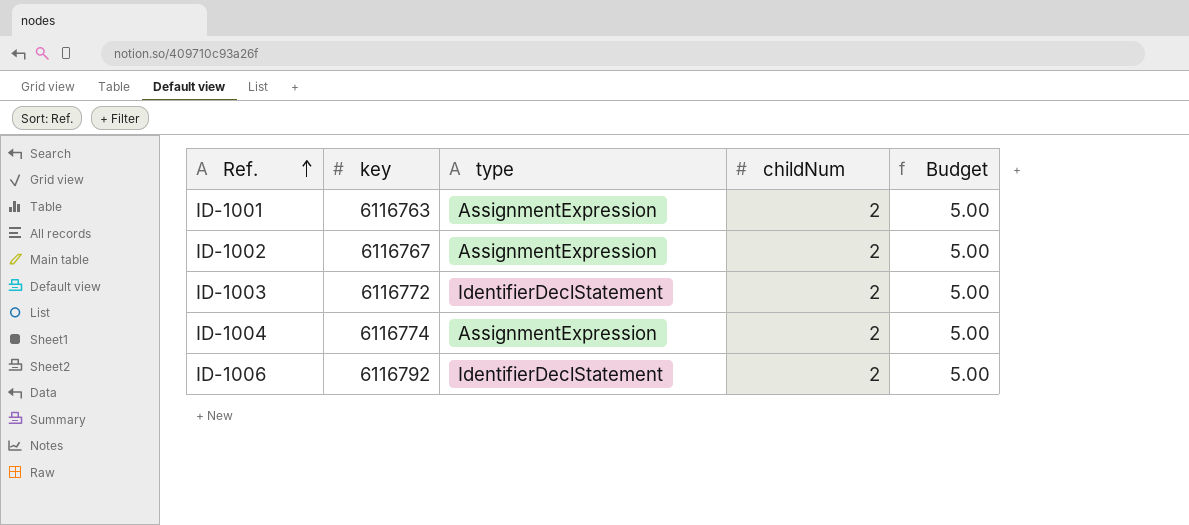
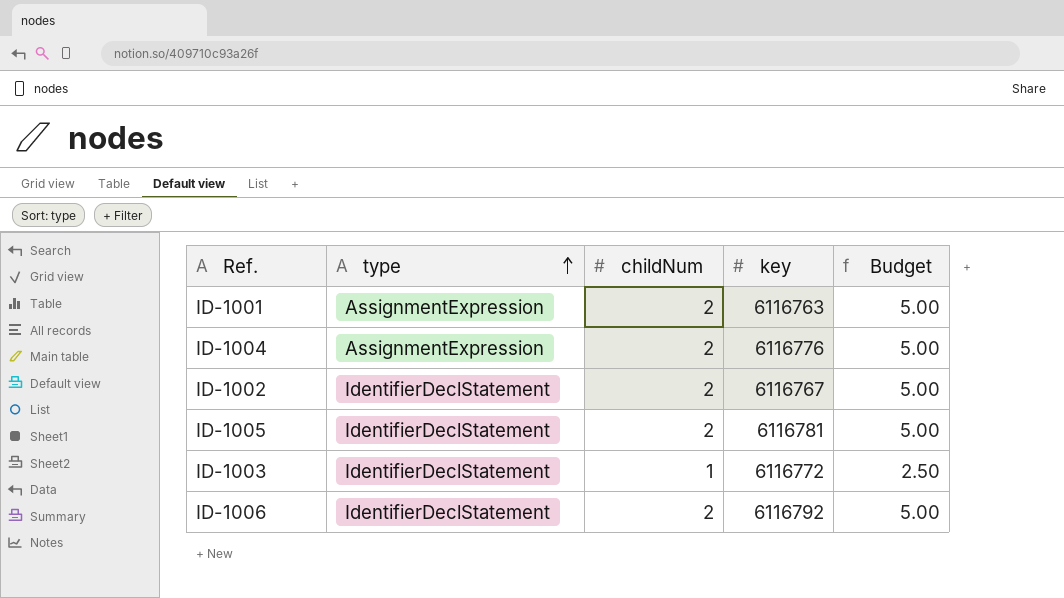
row order: Ref. ascending -> type ascending
column key | position: 2 -> 4
ID-1004 | key: 6116774 -> 6116776
ID-1002 | type: AssignmentExpression -> IdentifierDeclStatement
row ID-1005: none -> IdentifierDeclStatement | 2 | 6116781 | 5.00
ID-1003 | childNum: 2 -> 1
ID-1003 | Budget: 5.00 -> 2.50

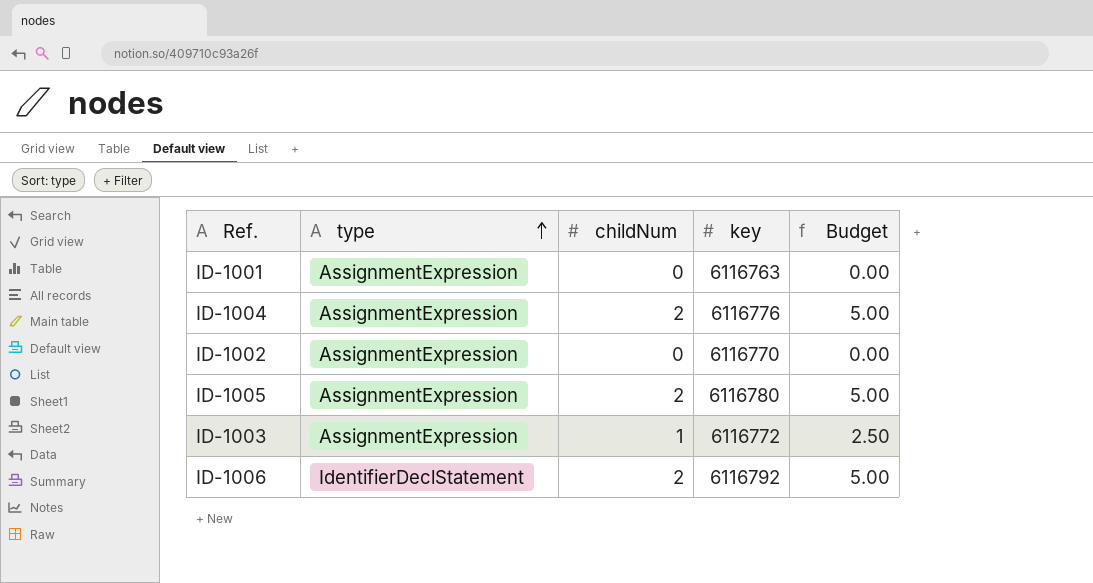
ID-1001 | childNum: 2 -> 0
ID-1001 | Budget: 5.00 -> 0.00
ID-1002 | type: IdentifierDeclStatement -> AssignmentExpression
ID-1002 | childNum: 2 -> 0
ID-1002 | key: 6116767 -> 6116770
ID-1002 | Budget: 5.00 -> 0.00
ID-1005 | type: IdentifierDeclStatement -> AssignmentExpression
ID-1005 | key: 6116781 -> 6116780
ID-1003 | type: IdentifierDeclStatement -> AssignmentExpression

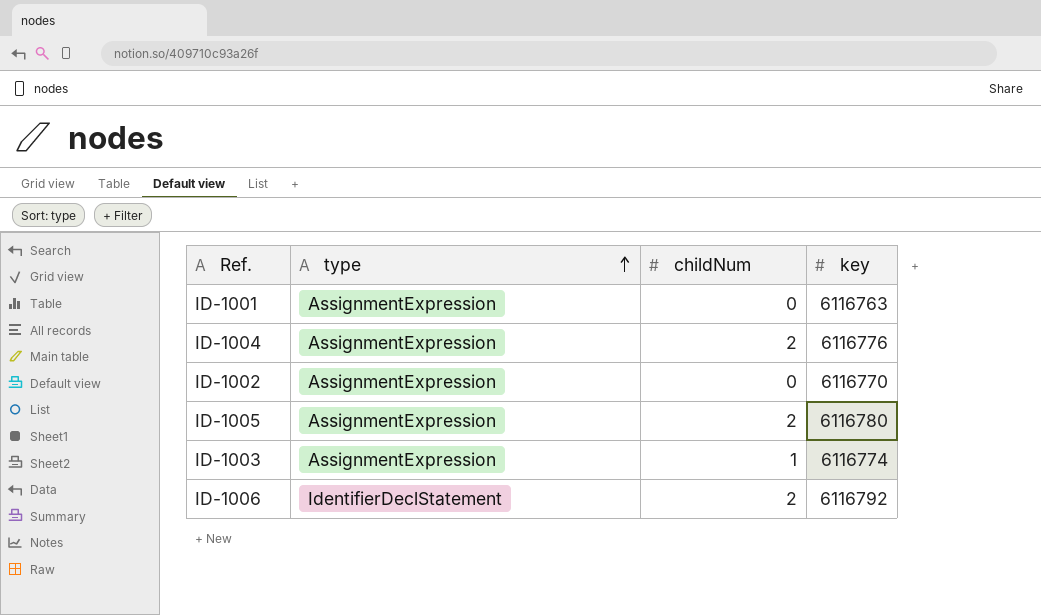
column Budget | formula: [childNum] * 2.5 -> none
ID-1003 | key: 6116772 -> 6116774

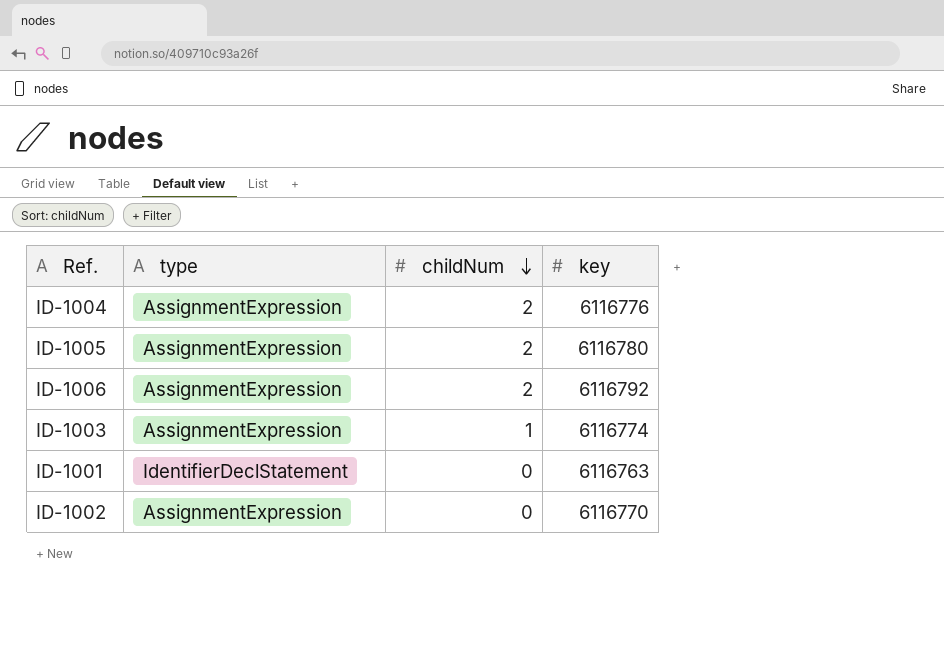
row order: type ascending -> childNum descending
ID-1006 | type: IdentifierDeclStatement -> AssignmentExpression
ID-1001 | type: AssignmentExpression -> IdentifierDeclStatement

